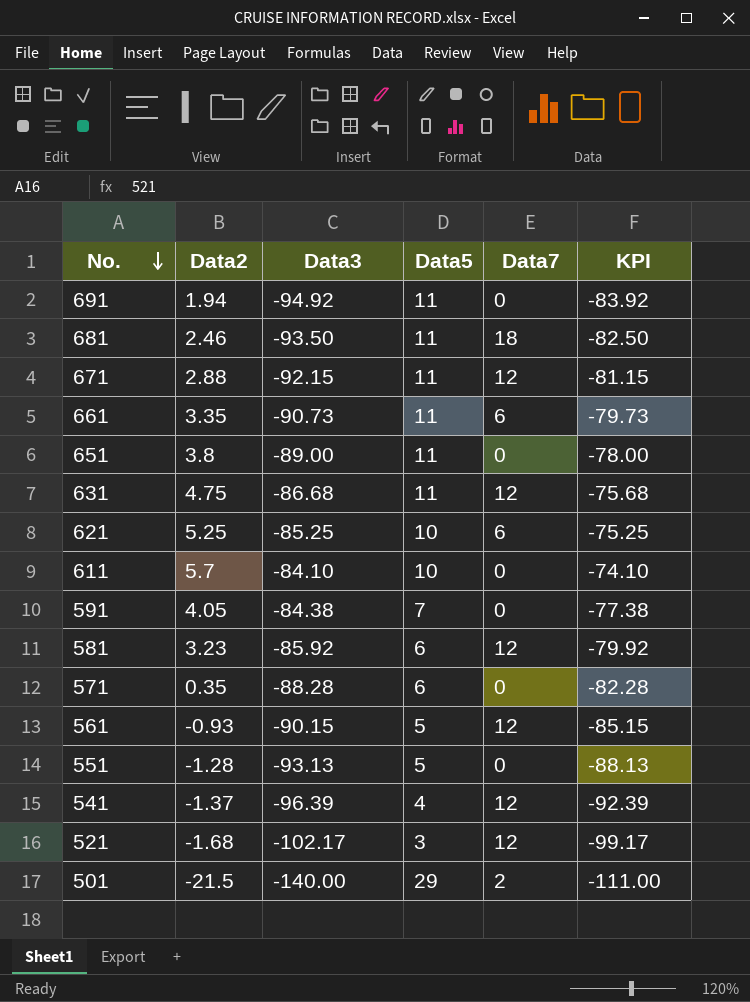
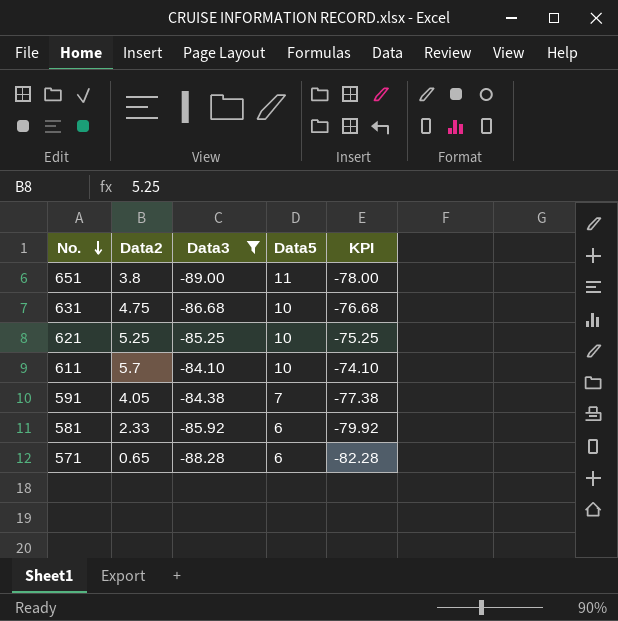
filter: none -> Data3 >= -89.00
column Data7 | position: 5 -> none
631 | Data5: 11 -> 10
631 | KPI: -75.68 -> -76.68
581 | Data2: 3.23 -> 2.33
571 | Data2: 0.35 -> 0.65

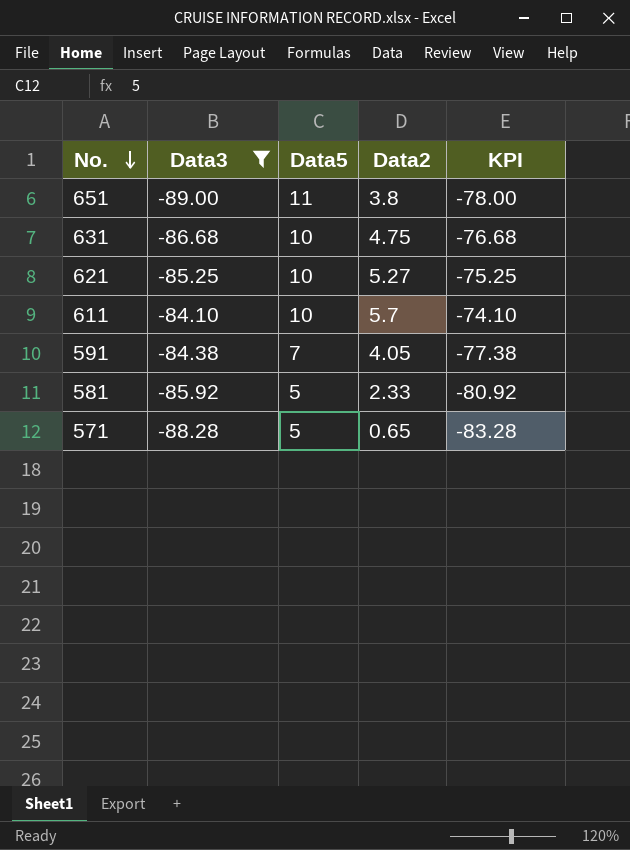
column Data2 | position: 2 -> 4
621 | Data2: 5.25 -> 5.27
581 | Data5: 6 -> 5
581 | KPI: -79.92 -> -80.92
571 | Data5: 6 -> 5
571 | KPI: -82.28 -> -83.28

